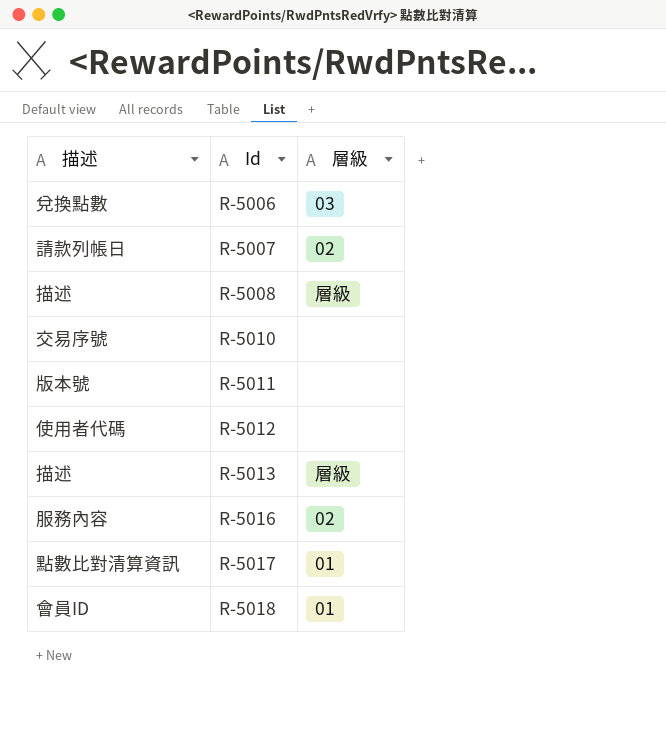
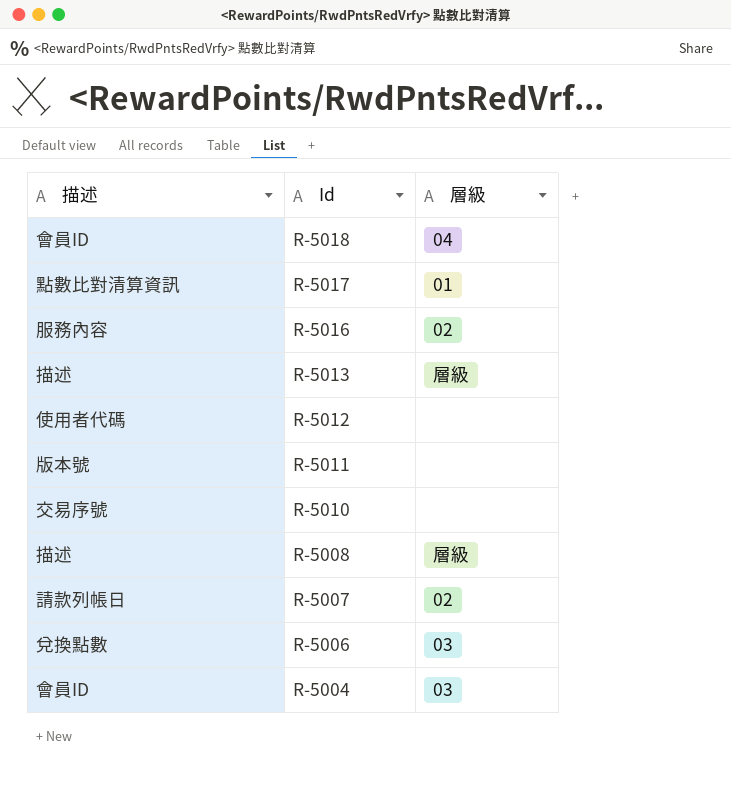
row order: Id ascending -> Id descending
R-5018 | 層級: 01 -> 04
row R-5004: none -> 會員ID | 03

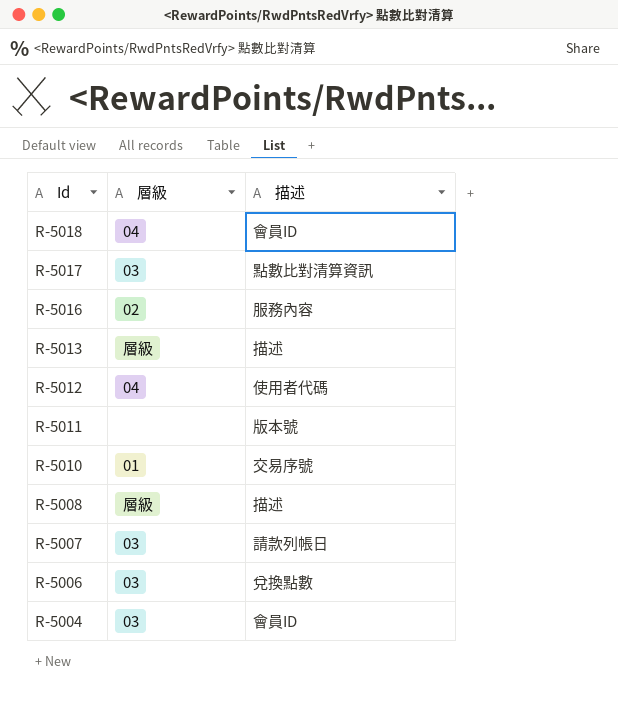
column 描述 | position: 1 -> 3
R-5017 | 層級: 01 -> 03
R-5012 | 層級: none -> 04
R-5010 | 層級: none -> 01
R-5007 | 層級: 02 -> 03

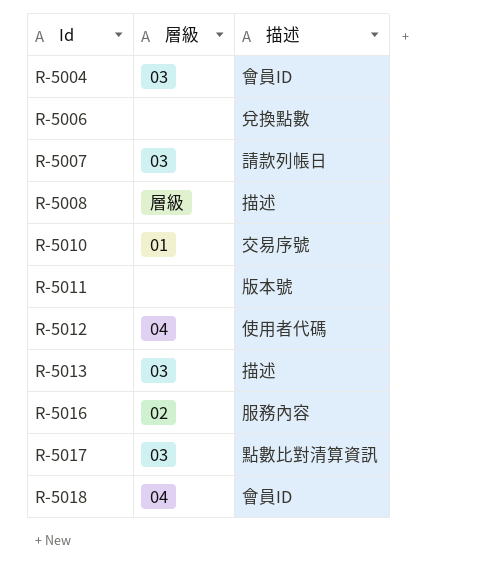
row order: Id descending -> Id ascending
R-5006 | 層級: 03 -> none
R-5013 | 層級: 層級 -> 03

